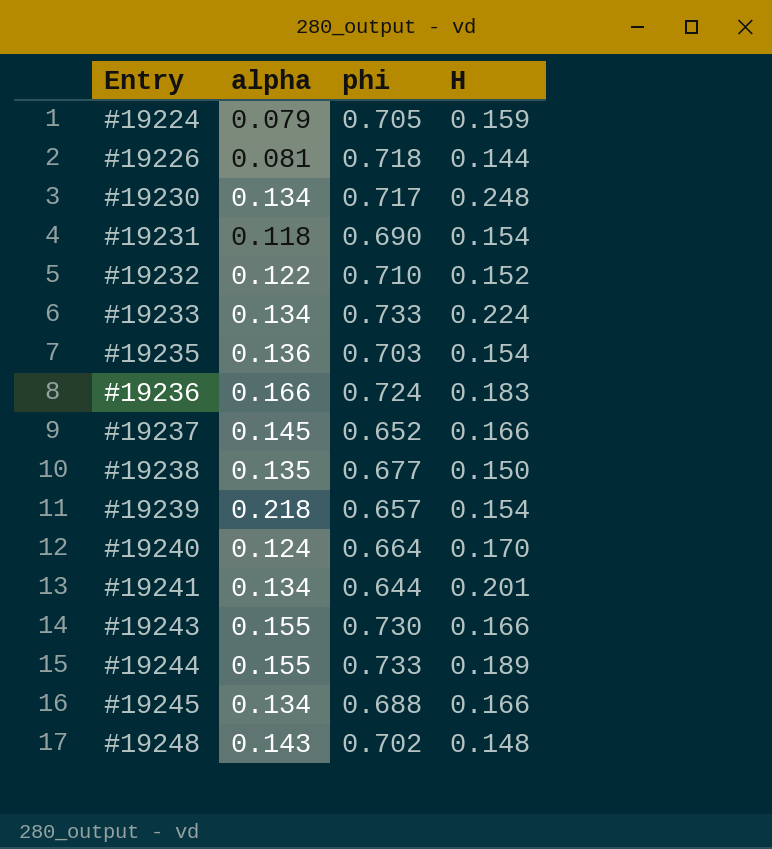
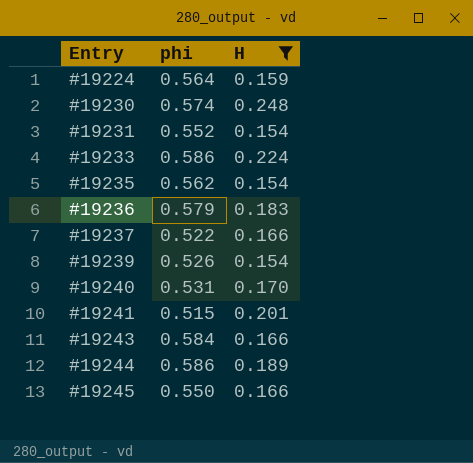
filter: none -> H >= 0.154
column alpha | position: 2 -> none
#19224 | phi: 0.705 -> 0.564
#19230 | phi: 0.717 -> 0.574
#19231 | phi: 0.690 -> 0.552
#19233 | phi: 0.733 -> 0.586
#19235 | phi: 0.703 -> 0.562
#19236 | phi: 0.724 -> 0.579
#19237 | phi: 0.652 -> 0.522
#19239 | phi: 0.657 -> 0.526
#19240 | phi: 0.664 -> 0.531
#19241 | phi: 0.644 -> 0.515
#19243 | phi: 0.730 -> 0.584
#19244 | phi: 0.733 -> 0.586
#19245 | phi: 0.688 -> 0.550

